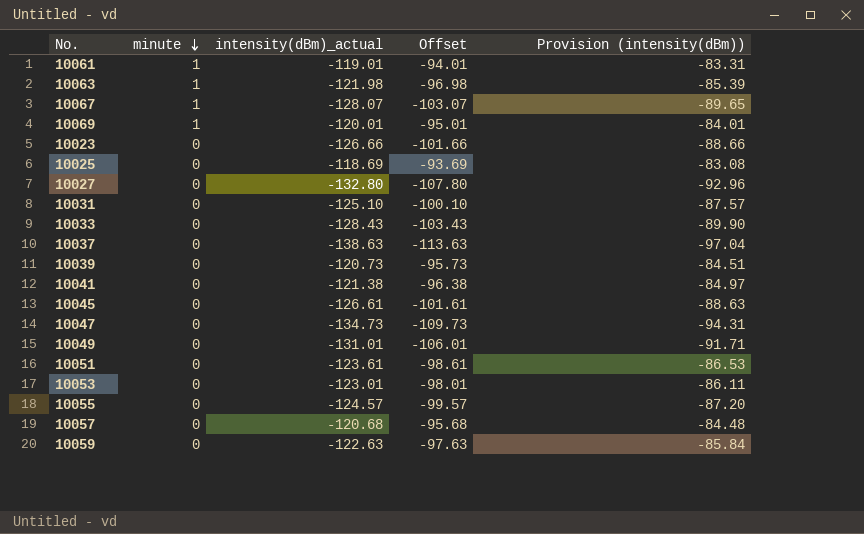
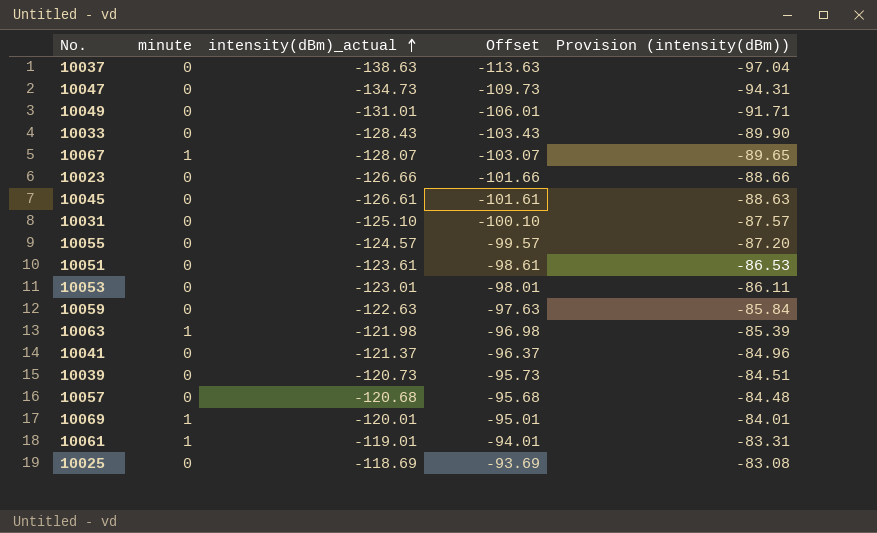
row order: minute descending -> intensity(dBm)_actual ascending
row 10027: 0 | -132.80 | -107.80 | -92.96 -> none
10041 | intensity(dBm)_actual: -121.38 -> -121.37
10041 | Offset: -96.38 -> -96.37
10041 | Provision (intensity(dBm)): -84.97 -> -84.96

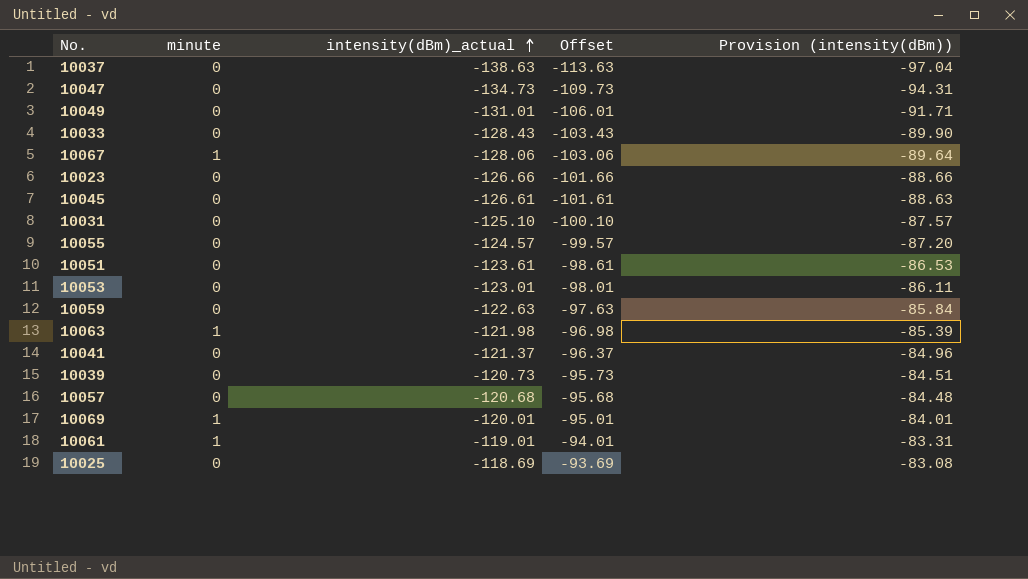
10067 | intensity(dBm)_actual: -128.07 -> -128.06
10067 | Offset: -103.07 -> -103.06
10067 | Provision (intensity(dBm)): -89.65 -> -89.64

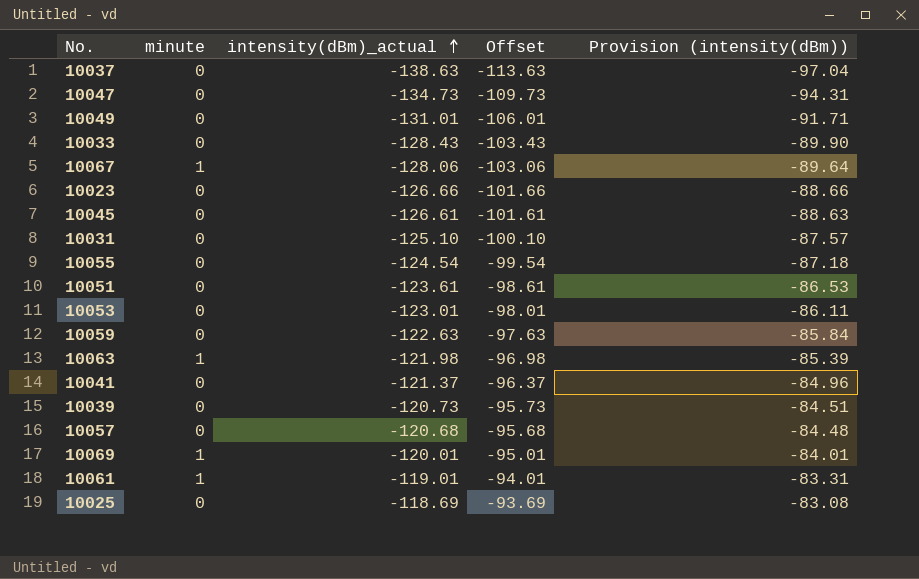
10055 | intensity(dBm)_actual: -124.57 -> -124.54
10055 | Offset: -99.57 -> -99.54
10055 | Provision (intensity(dBm)): -87.20 -> -87.18

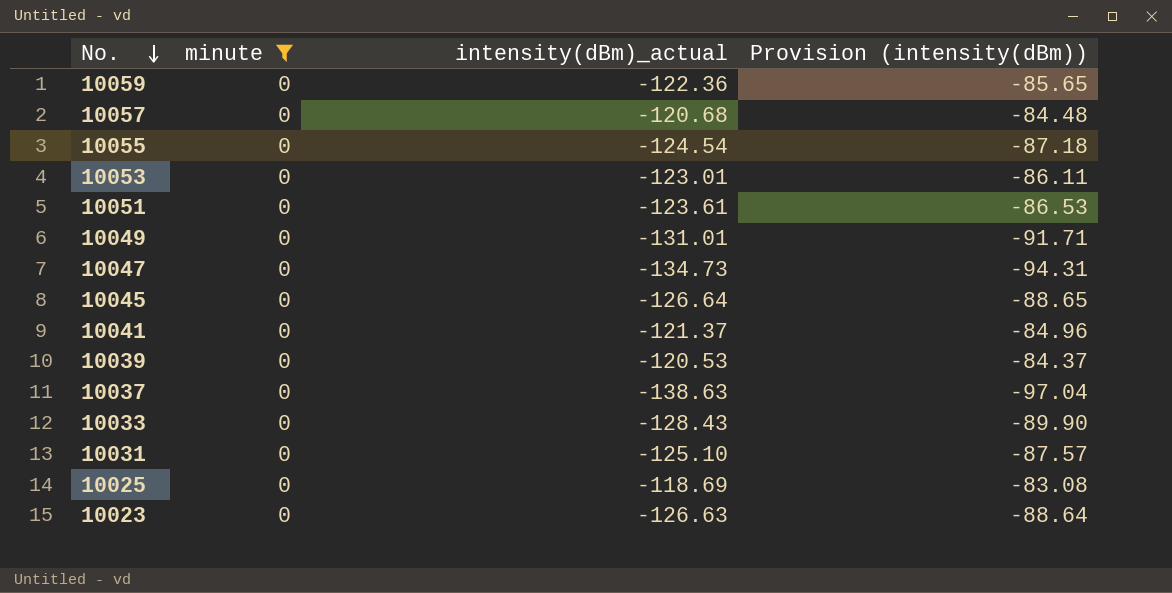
filter: none -> minute = 0
row order: intensity(dBm)_actual ascending -> No. descending
column Offset | formula: [intensity(dBm)_actual] + 25 -> none
10059 | intensity(dBm)_actual: -122.63 -> -122.36
10059 | Provision (intensity(dBm)): -85.84 -> -85.65
10045 | intensity(dBm)_actual: -126.61 -> -126.64
10045 | Provision (intensity(dBm)): -88.63 -> -88.65
10039 | intensity(dBm)_actual: -120.73 -> -120.53
10039 | Provision (intensity(dBm)): -84.51 -> -84.37
10023 | intensity(dBm)_actual: -126.66 -> -126.63
10023 | Provision (intensity(dBm)): -88.66 -> -88.64

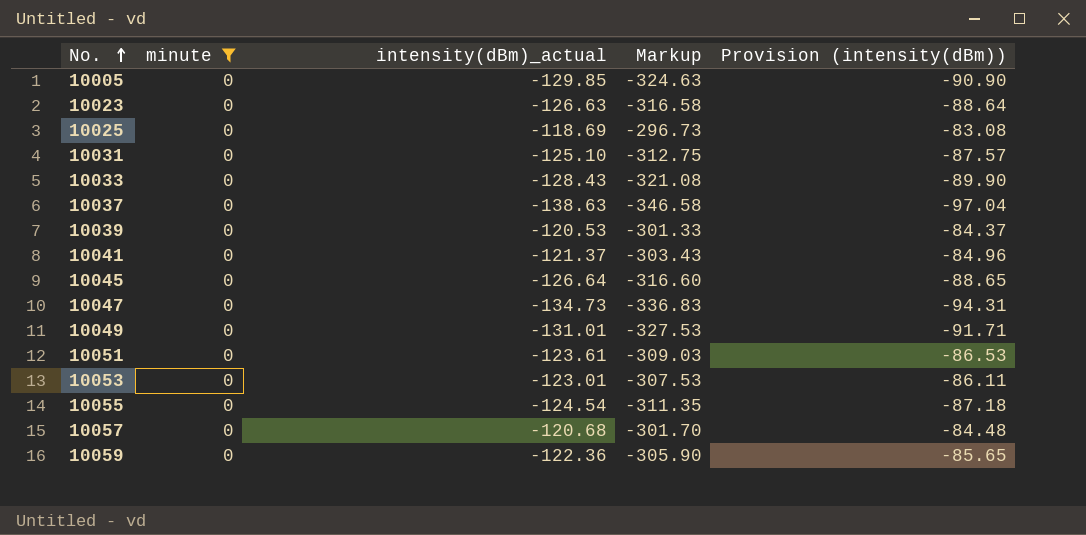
row order: No. descending -> No. ascending
column Markup | formula: none -> [intensity(dBm)_actual] * 2.5
row 10005: none -> 0 | -129.85 | -324.63 | -90.90

